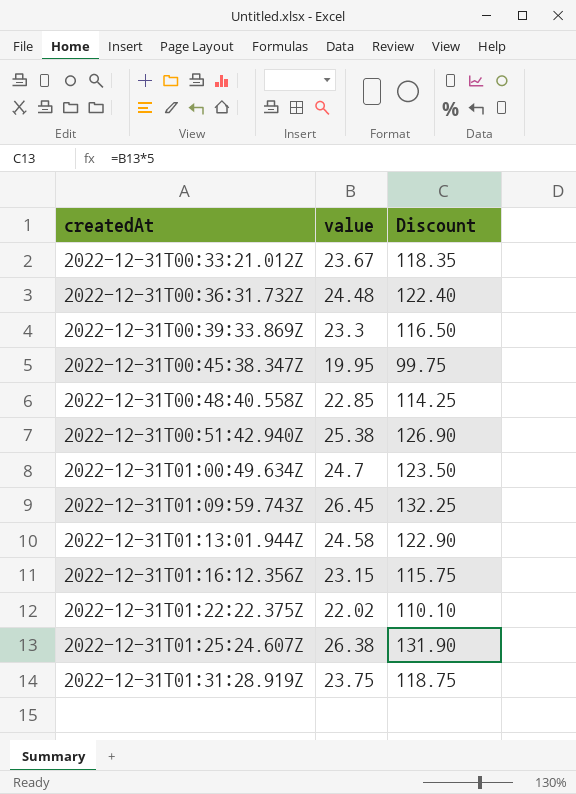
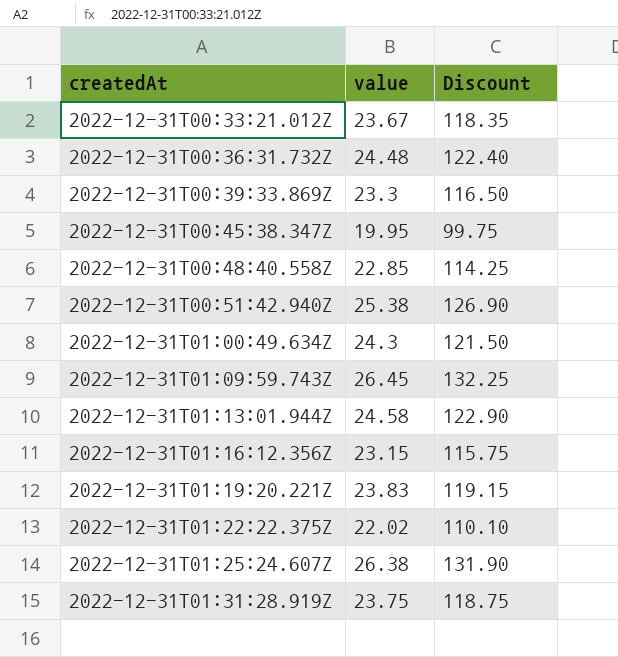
2022-12-31T01:00:49.634Z | value: 24.7 -> 24.3
2022-12-31T01:00:49.634Z | Discount: 123.50 -> 121.50
row 2022-12-31T01:19:20.221Z: none -> 23.83 | 119.15

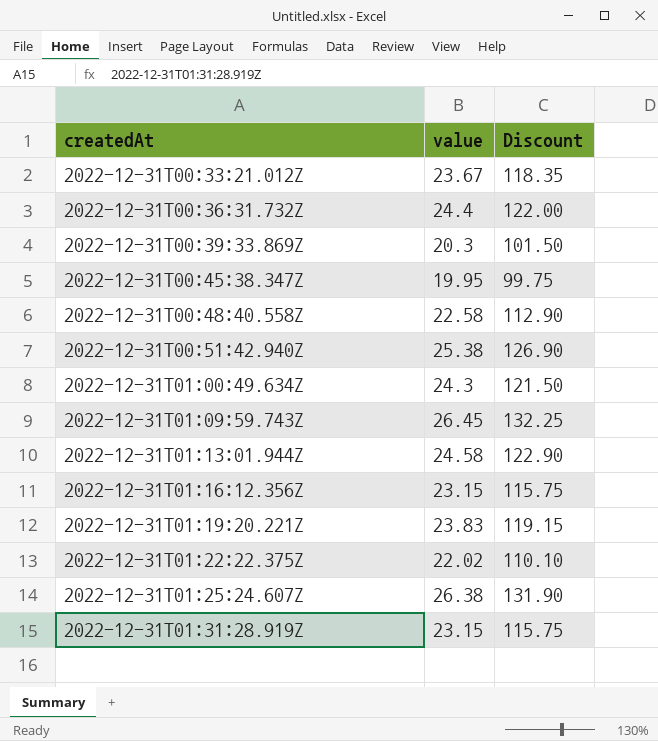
2022-12-31T00:36:31.732Z | value: 24.48 -> 24.4
2022-12-31T00:36:31.732Z | Discount: 122.40 -> 122.00
2022-12-31T00:39:33.869Z | value: 23.3 -> 20.3
2022-12-31T00:39:33.869Z | Discount: 116.50 -> 101.50
2022-12-31T00:48:40.558Z | value: 22.85 -> 22.58
2022-12-31T00:48:40.558Z | Discount: 114.25 -> 112.90
2022-12-31T01:31:28.919Z | value: 23.75 -> 23.15
2022-12-31T01:31:28.919Z | Discount: 118.75 -> 115.75

